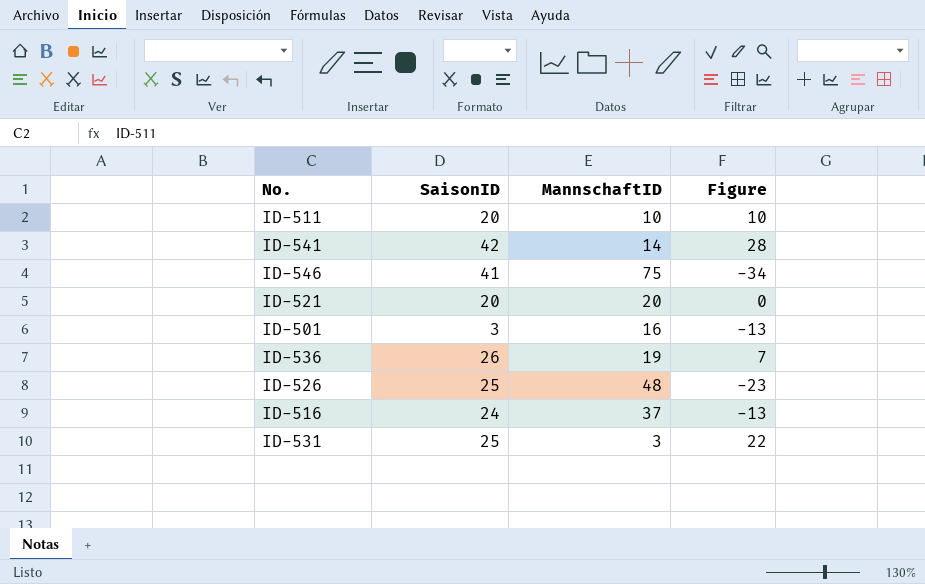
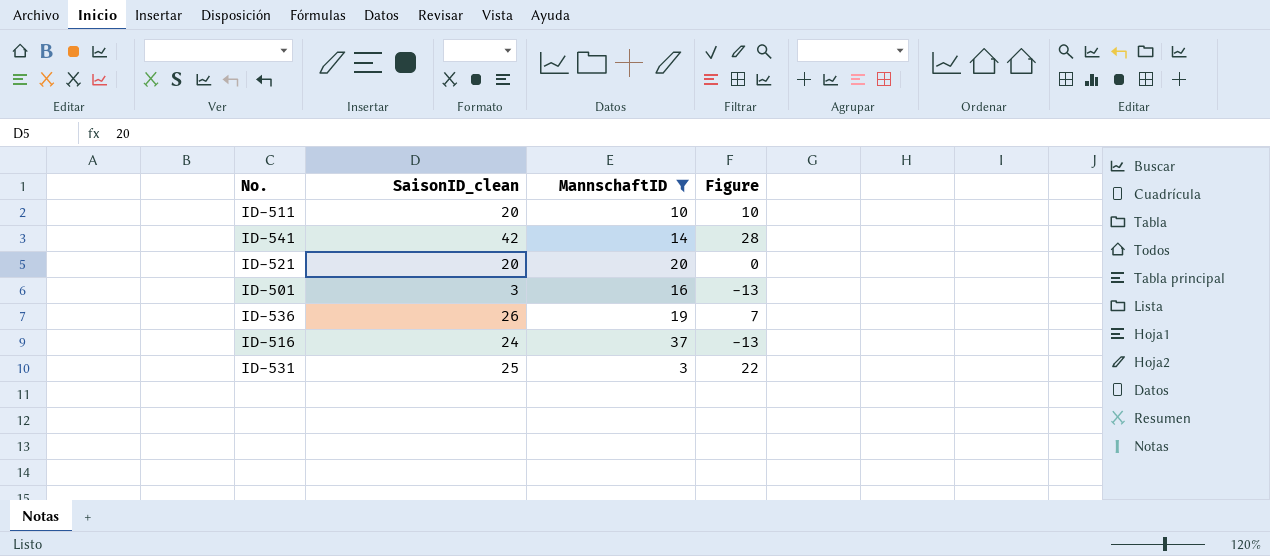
filter: none -> MannschaftID <= 37
column name: SaisonID -> SaisonID_clean

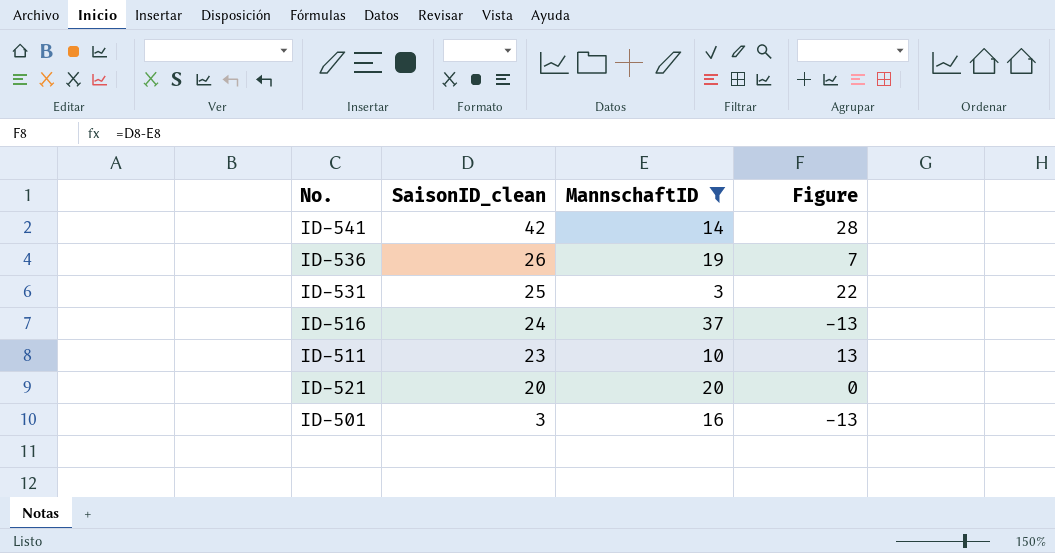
row order: none -> SaisonID_clean descending
ID-511 | SaisonID_clean: 20 -> 23
ID-511 | Figure: 10 -> 13

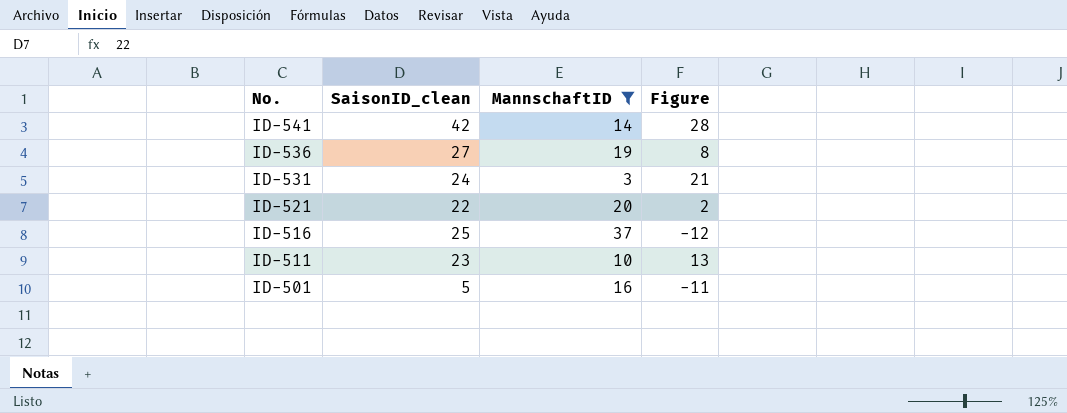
row order: SaisonID_clean descending -> No. descending
ID-536 | SaisonID_clean: 26 -> 27
ID-536 | Figure: 7 -> 8
ID-531 | SaisonID_clean: 25 -> 24
ID-531 | Figure: 22 -> 21
ID-521 | SaisonID_clean: 20 -> 22
ID-521 | Figure: 0 -> 2
ID-516 | SaisonID_clean: 24 -> 25
ID-516 | Figure: -13 -> -12
ID-501 | SaisonID_clean: 3 -> 5
ID-501 | Figure: -13 -> -11

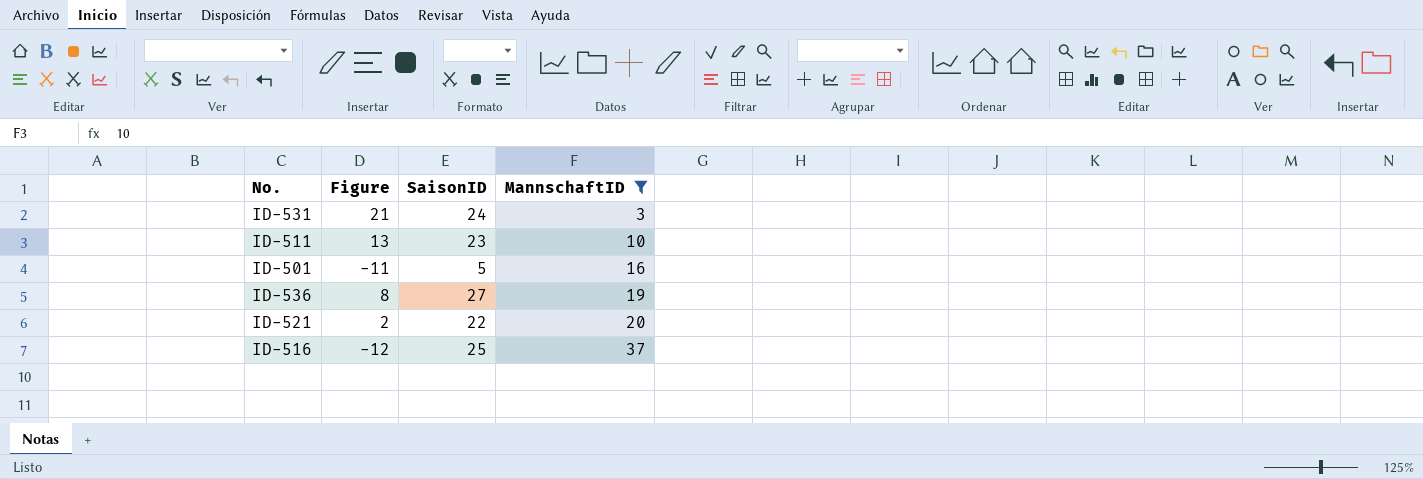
row order: No. descending -> MannschaftID ascending
column Figure | position: 4 -> 2
column name: SaisonID_clean -> SaisonID
row ID-541: 42 | 14 | 28 -> none

